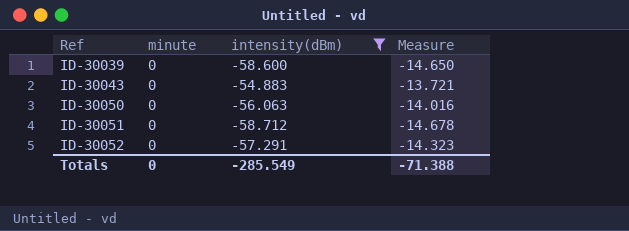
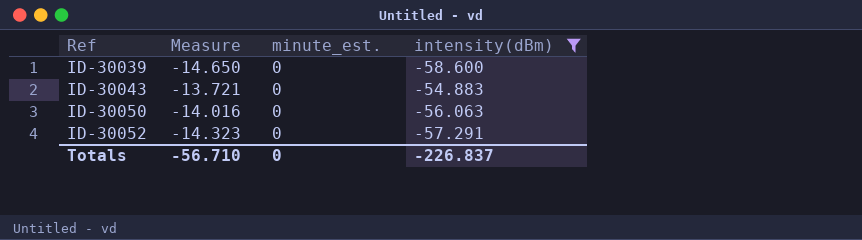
column Measure | position: 4 -> 2
column name: minute -> minute_est.
row ID-30051: 0 | -58.712 | -14.678 -> none
Totals | Measure: -71.388 -> -56.710
Totals | intensity(dBm): -285.549 -> -226.837

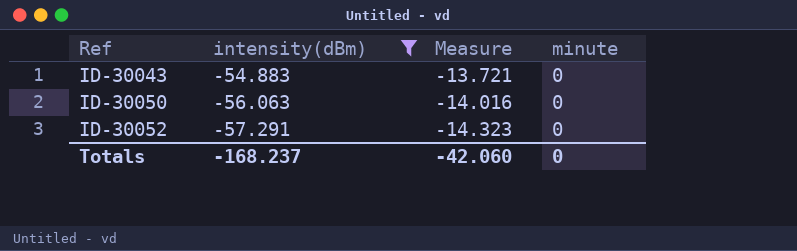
column intensity(dBm) | position: 4 -> 2
column name: minute_est. -> minute
row ID-30039: -14.650 | 0 | -58.600 -> none
Totals | intensity(dBm): -226.837 -> -168.237
Totals | Measure: -56.710 -> -42.060

